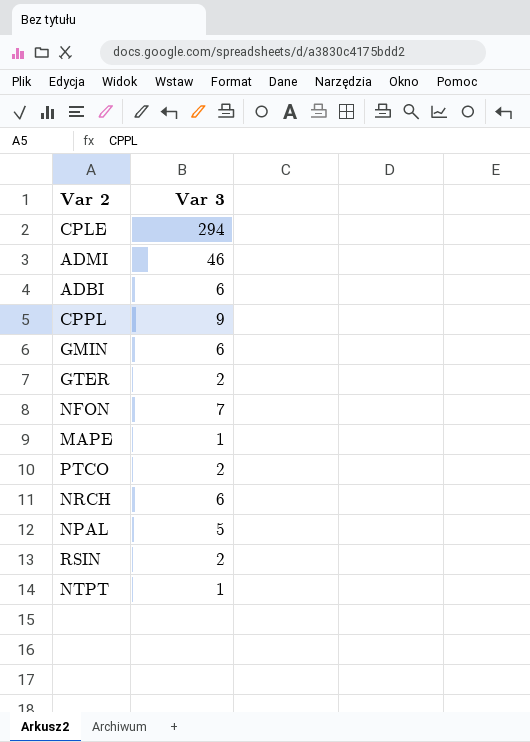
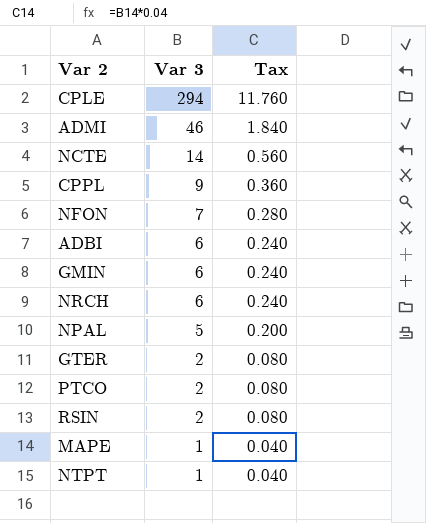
row order: none -> Var 3 descending
column Tax | formula: none -> [Var 3] * 0.04
row NCTE: none -> 14 | 0.560

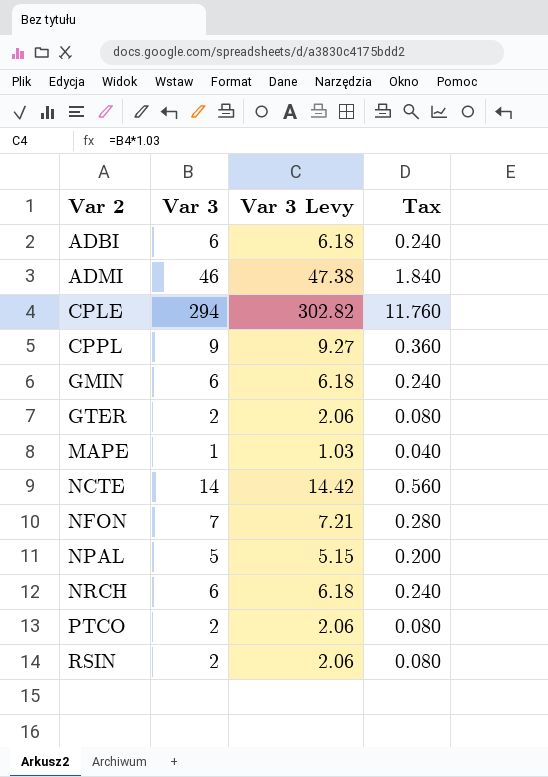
row order: Var 3 descending -> Var 2 ascending
column Var 3 Levy | formula: none -> [Var 3] * 1.03
row NTPT: 1 | 0.040 -> none

